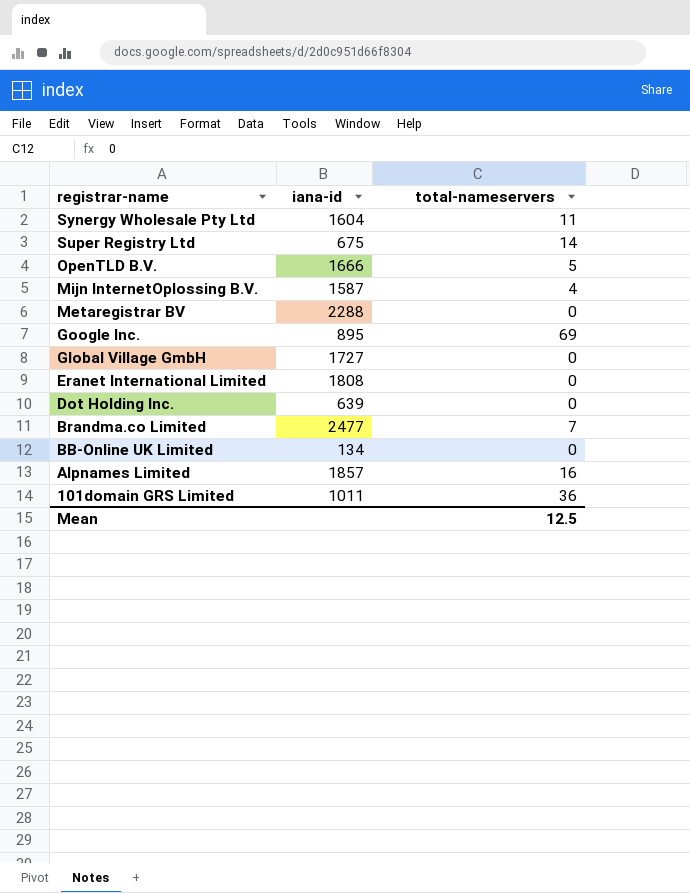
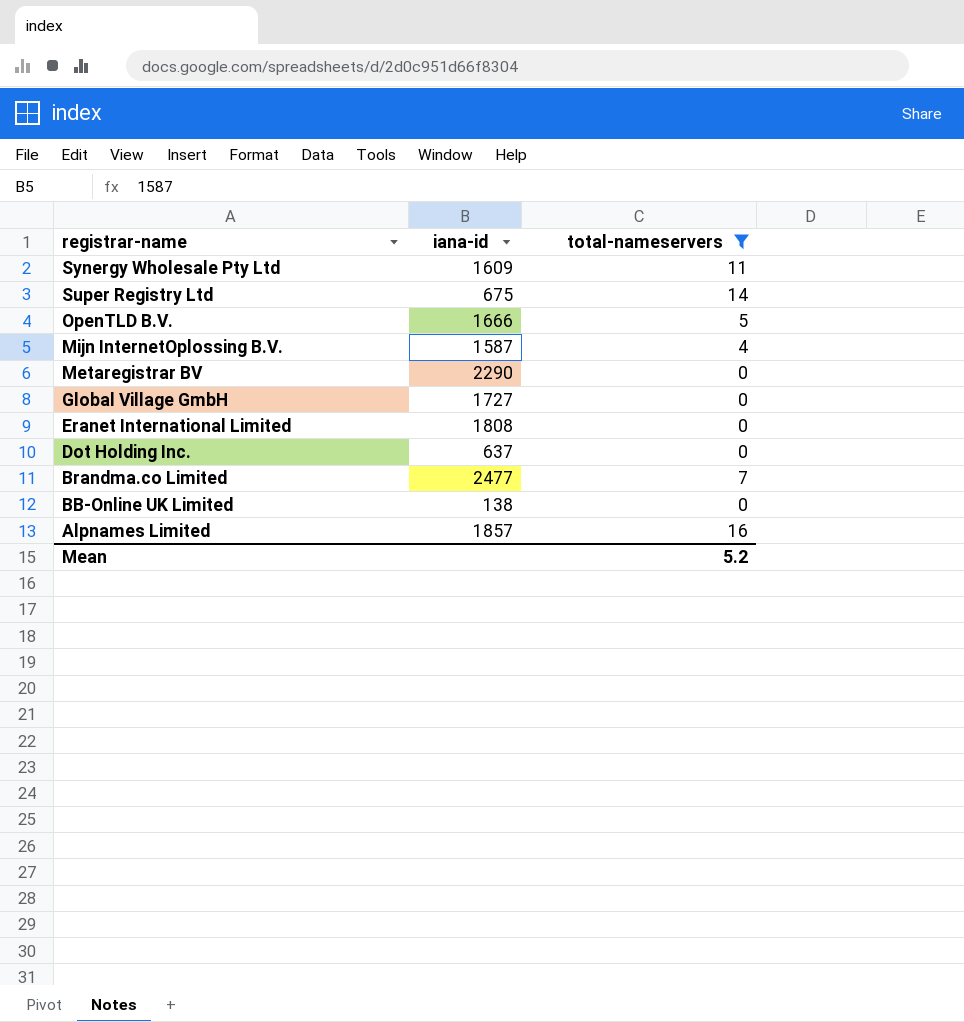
filter: none -> total-nameservers <= 16
Synergy Wholesale Pty Ltd | iana-id: 1604 -> 1609
Metaregistrar BV | iana-id: 2288 -> 2290
Dot Holding Inc. | iana-id: 639 -> 637
BB-Online UK Limited | iana-id: 134 -> 138
Mean | total-nameservers: 12.5 -> 5.2

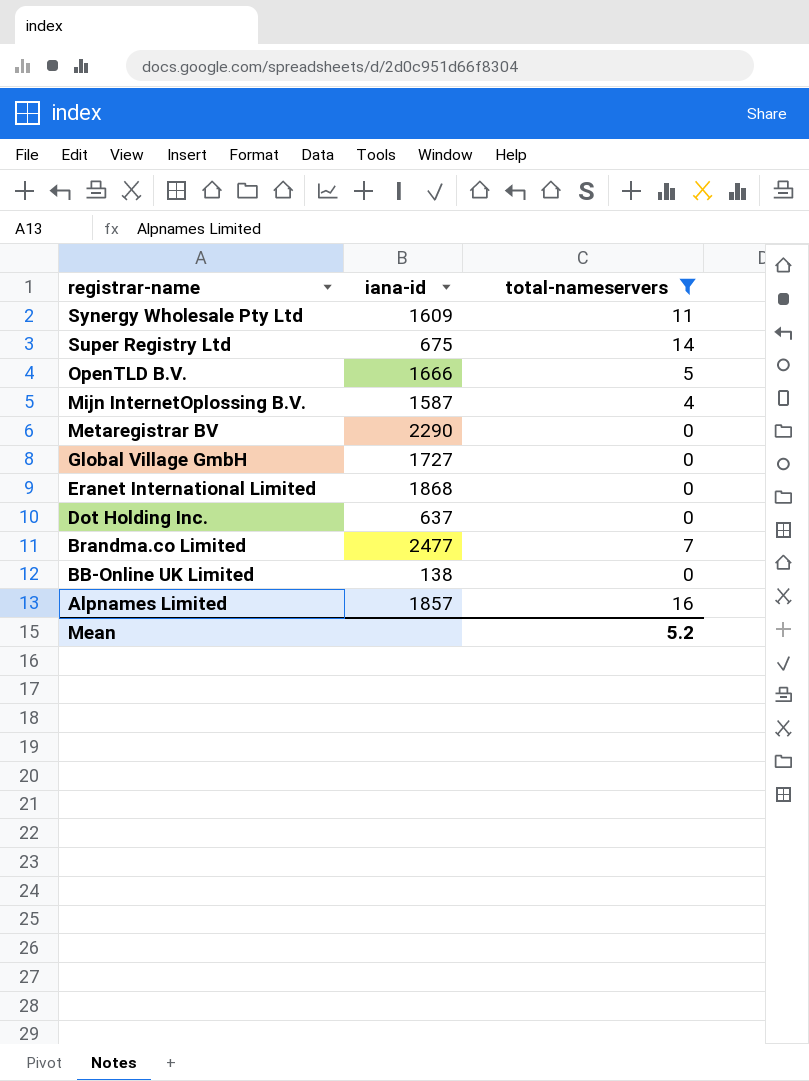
Eranet International Limited | iana-id: 1808 -> 1868

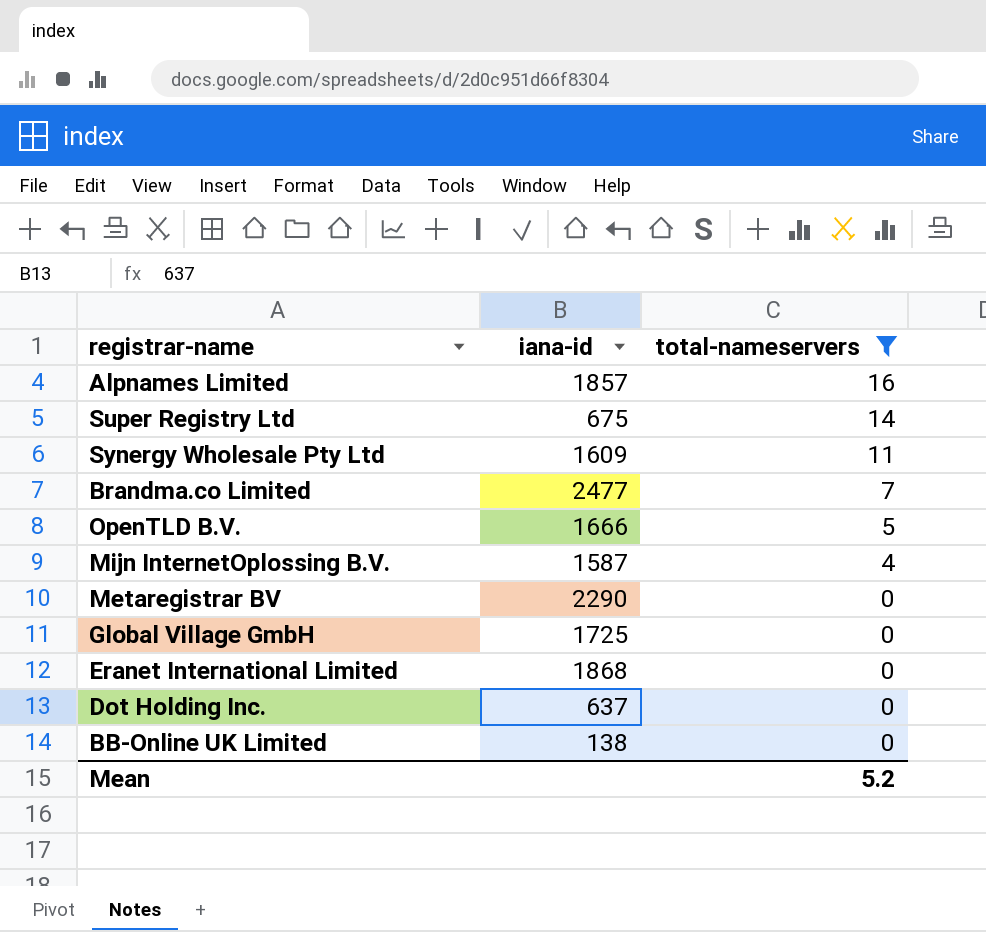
row order: registrar-name descending -> total-nameservers descending
Global Village GmbH | iana-id: 1727 -> 1725

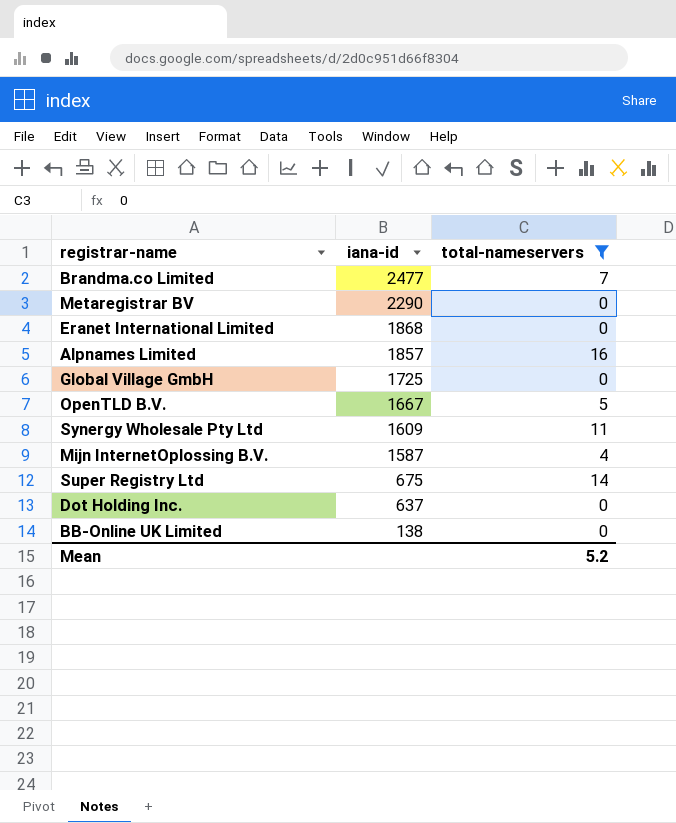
row order: total-nameservers descending -> iana-id descending
OpenTLD B.V. | iana-id: 1666 -> 1667

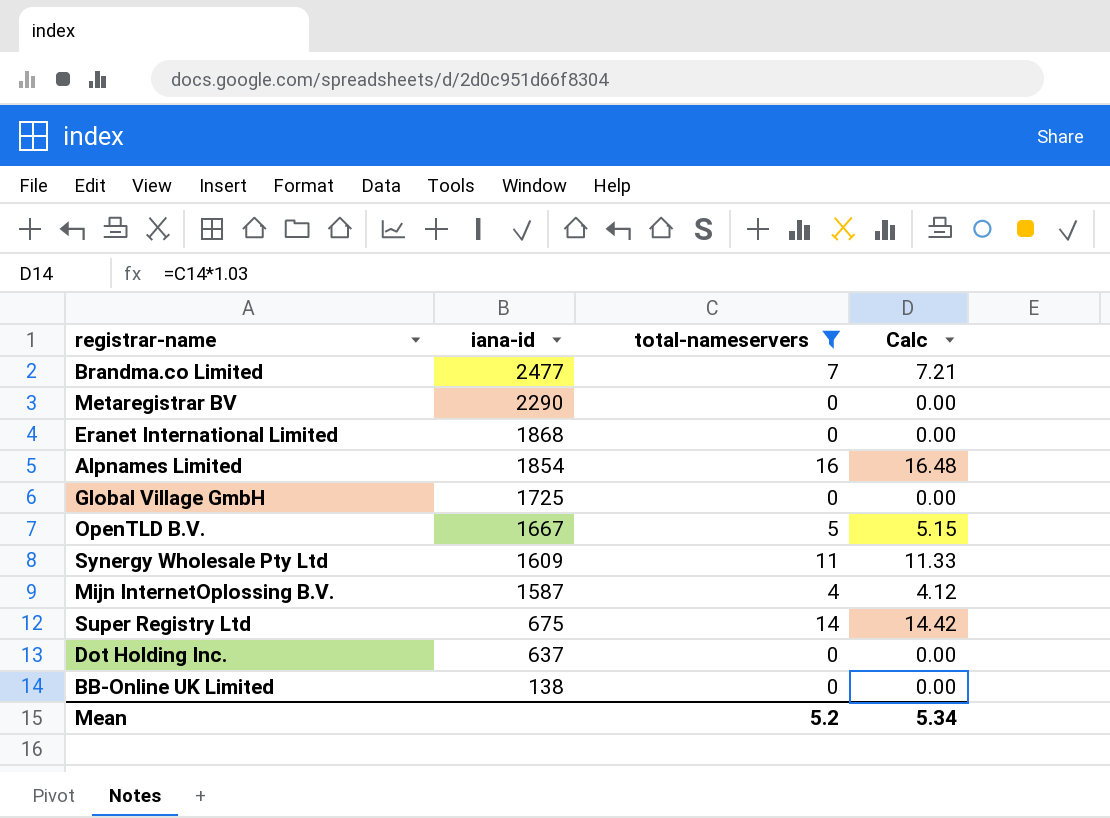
column Calc | formula: none -> [total-nameservers] * 1.03
Alpnames Limited | iana-id: 1857 -> 1854

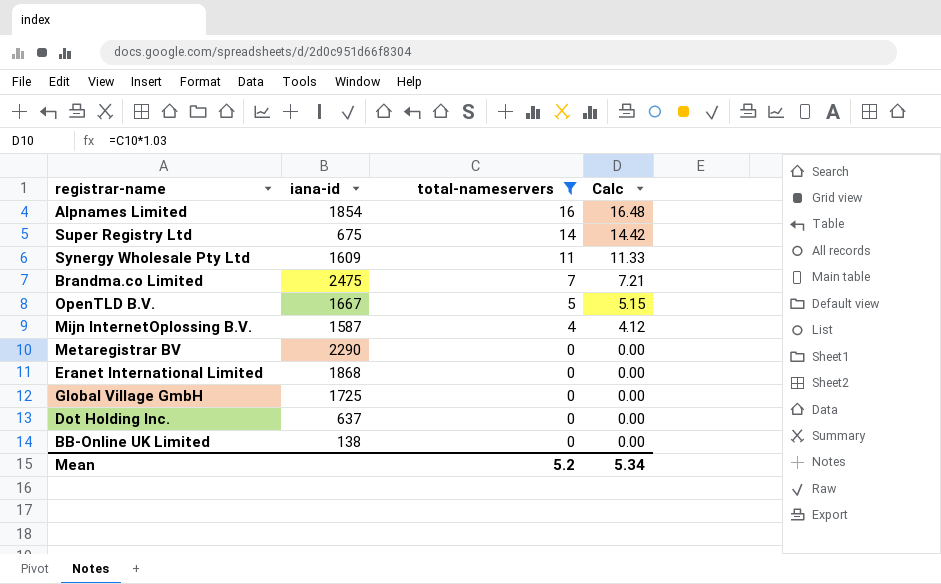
row order: iana-id descending -> total-nameservers descending
Brandma.co Limited | iana-id: 2477 -> 2475

